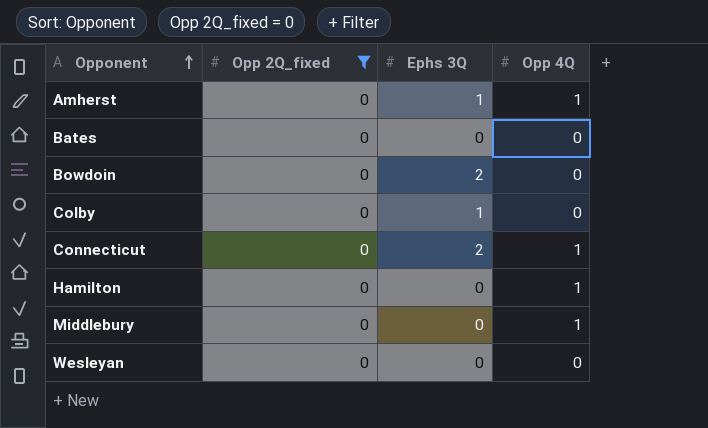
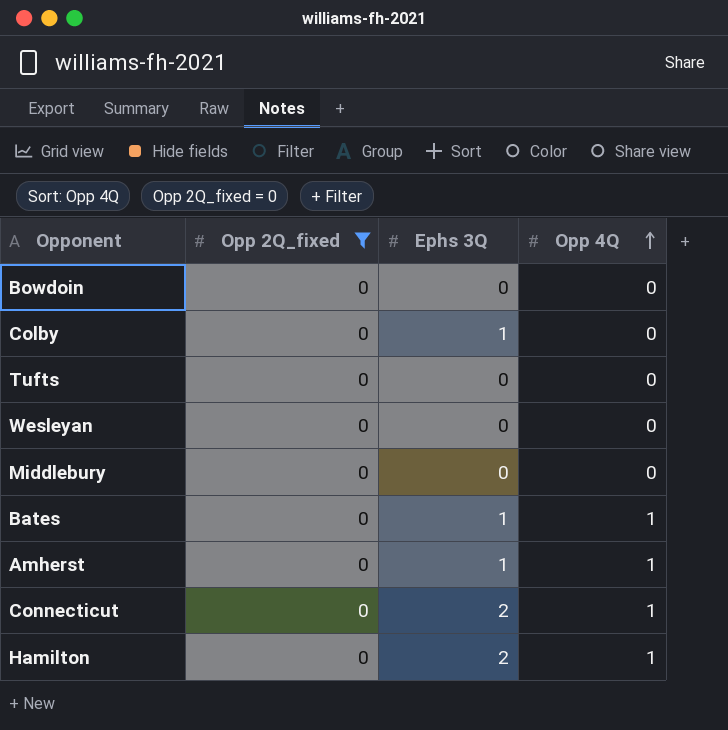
row order: Opponent ascending -> Opp 4Q ascending
Bowdoin | Ephs 3Q: 2 -> 0
row Tufts: none -> 0 | 0 | 0
Middlebury | Opp 4Q: 1 -> 0
Bates | Ephs 3Q: 0 -> 1
Bates | Opp 4Q: 0 -> 1
Hamilton | Ephs 3Q: 0 -> 2

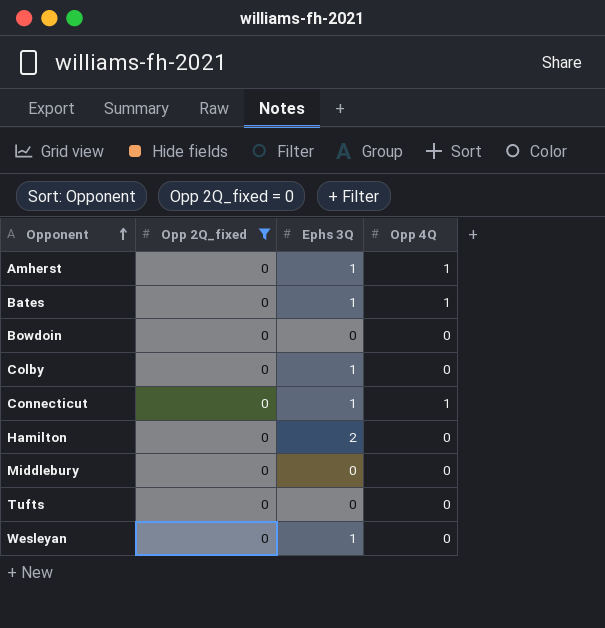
row order: Opp 4Q ascending -> Opponent ascending
Connecticut | Ephs 3Q: 2 -> 1
Hamilton | Opp 4Q: 1 -> 0
Wesleyan | Ephs 3Q: 0 -> 1

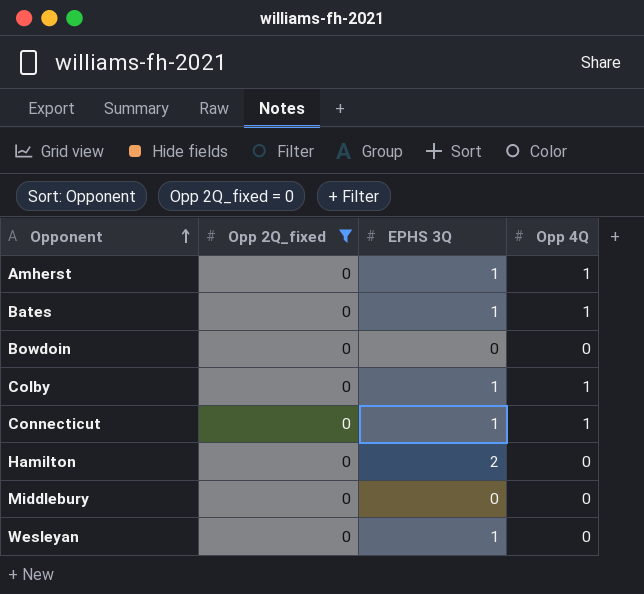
column name: Ephs 3Q -> EPHS 3Q
row Tufts: 0 | 0 | 0 -> none
Colby | Opp 4Q: 0 -> 1

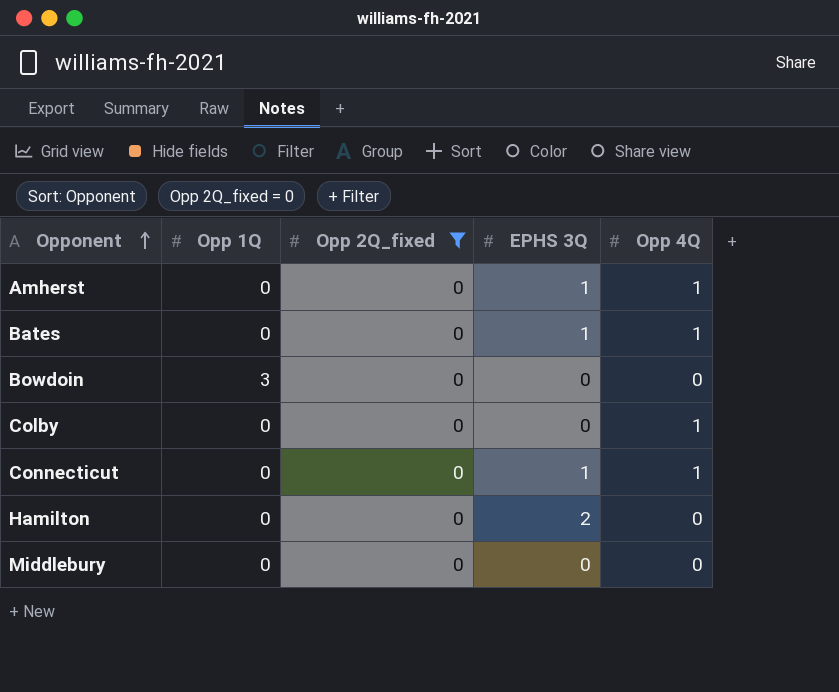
column Opp 1Q | position: none -> 2
row Wesleyan: 0 | 1 | 0 -> none
Colby | EPHS 3Q: 1 -> 0

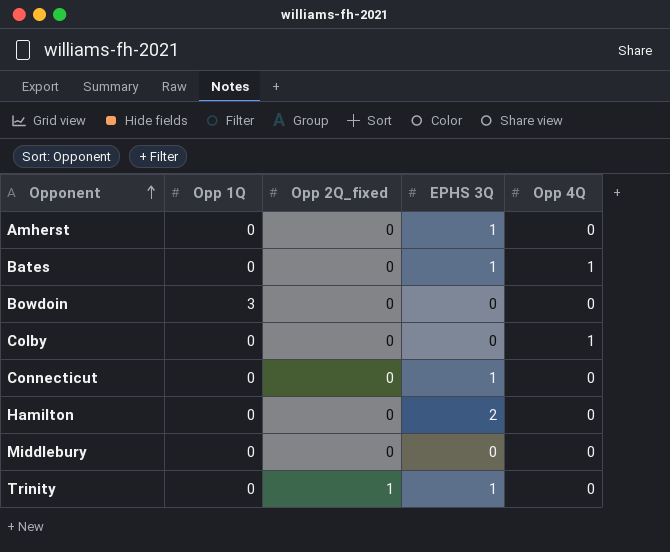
filter: Opp 2Q_fixed = 0 -> none
Amherst | Opp 4Q: 1 -> 0
Connecticut | Opp 4Q: 1 -> 0

